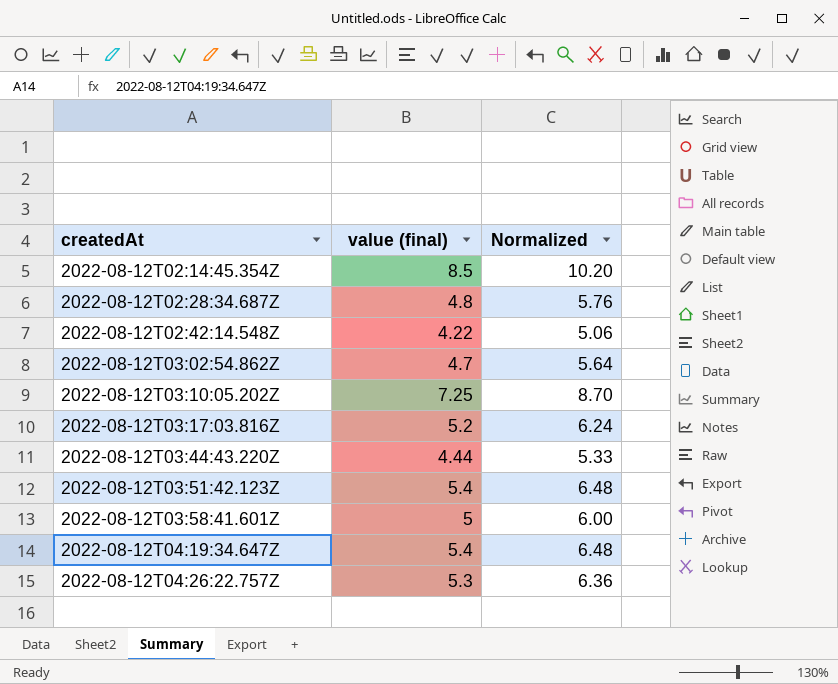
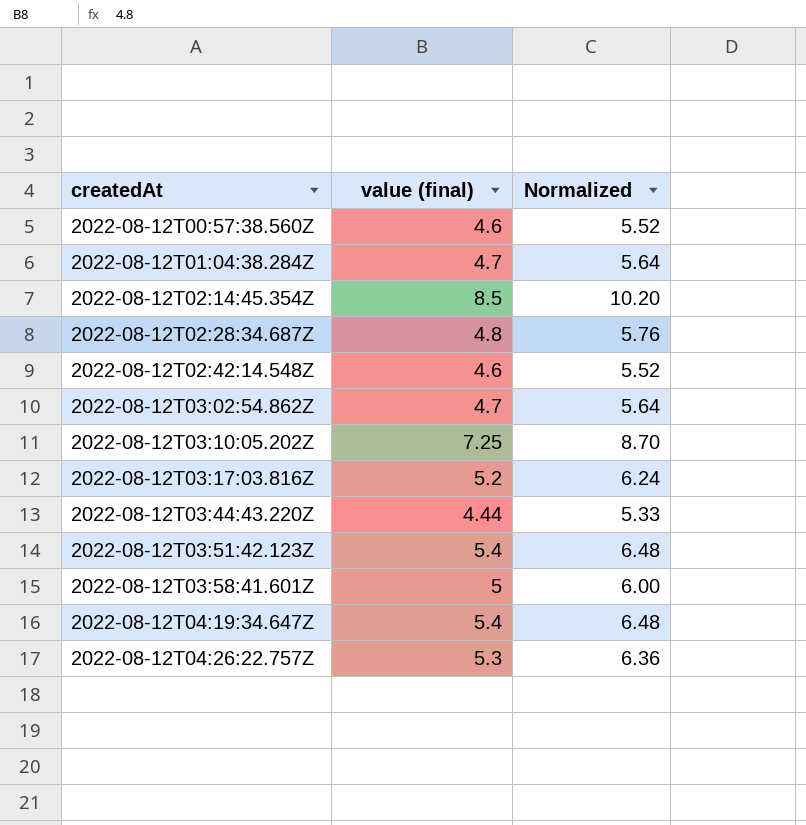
row 2022-08-12T00:57:38.560Z: none -> 4.6 | 5.52
row 2022-08-12T01:04:38.284Z: none -> 4.7 | 5.64
2022-08-12T02:42:14.548Z | value (final): 4.22 -> 4.6
2022-08-12T02:42:14.548Z | Normalized: 5.06 -> 5.52

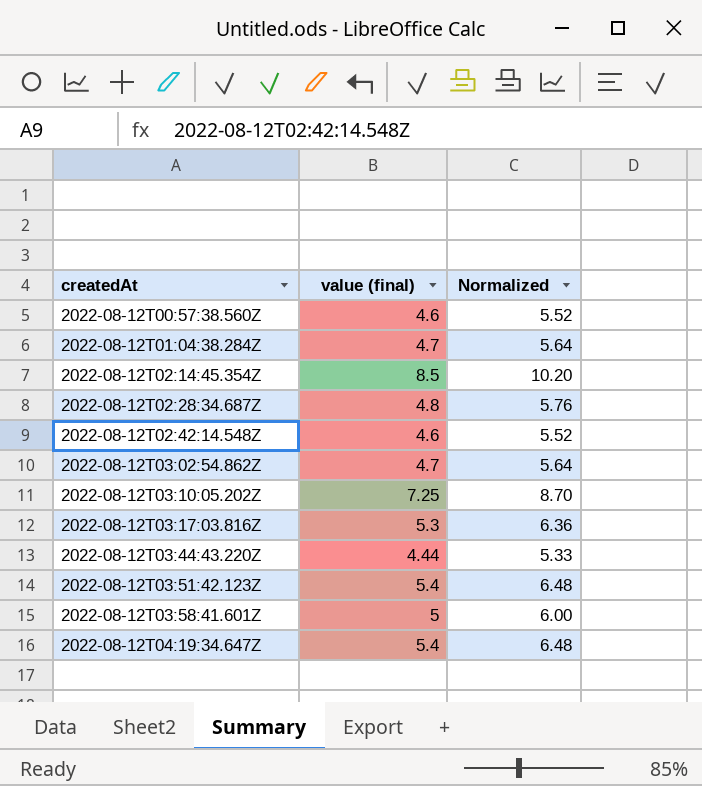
row 2022-08-12T04:26:22.757Z: 5.3 | 6.36 -> none
2022-08-12T03:17:03.816Z | value (final): 5.2 -> 5.3
2022-08-12T03:17:03.816Z | Normalized: 6.24 -> 6.36

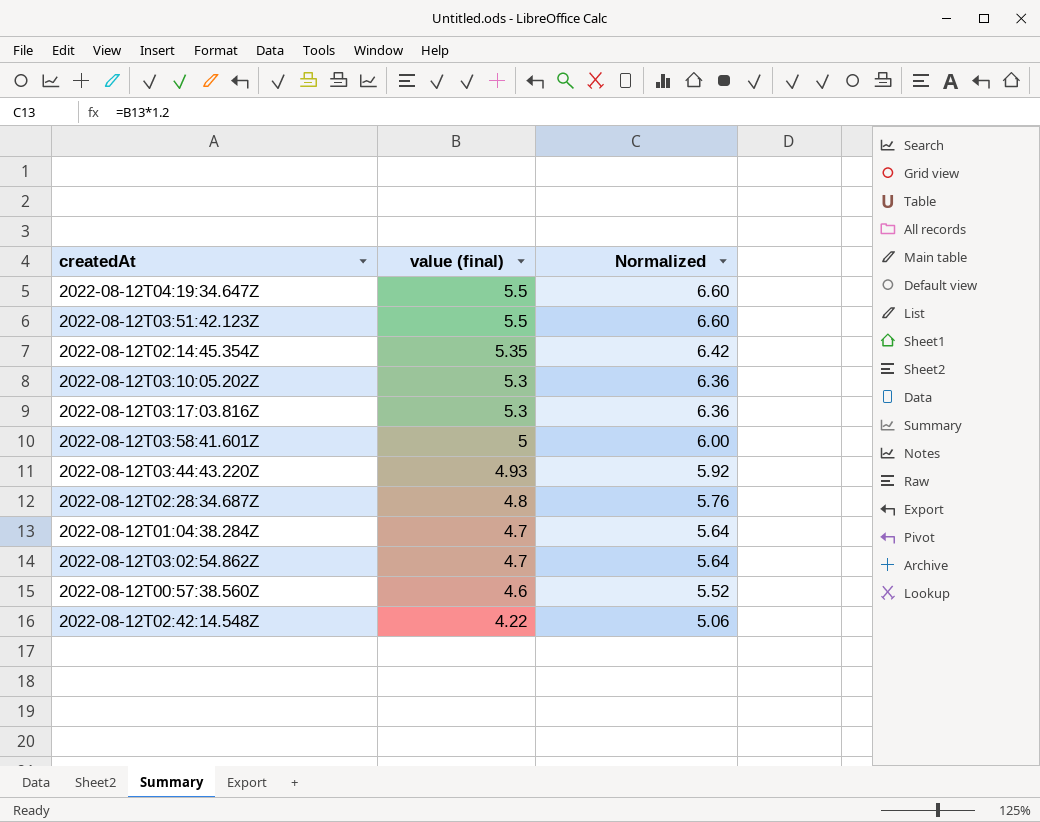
row order: createdAt ascending -> value (final) descending
2022-08-12T04:19:34.647Z | value (final): 5.4 -> 5.5
2022-08-12T04:19:34.647Z | Normalized: 6.48 -> 6.60
2022-08-12T03:51:42.123Z | value (final): 5.4 -> 5.5
2022-08-12T03:51:42.123Z | Normalized: 6.48 -> 6.60
2022-08-12T02:14:45.354Z | value (final): 8.5 -> 5.35
2022-08-12T02:14:45.354Z | Normalized: 10.20 -> 6.42
2022-08-12T03:10:05.202Z | value (final): 7.25 -> 5.3
2022-08-12T03:10:05.202Z | Normalized: 8.70 -> 6.36
2022-08-12T03:44:43.220Z | value (final): 4.44 -> 4.93
2022-08-12T03:44:43.220Z | Normalized: 5.33 -> 5.92
2022-08-12T02:42:14.548Z | value (final): 4.6 -> 4.22
2022-08-12T02:42:14.548Z | Normalized: 5.52 -> 5.06

